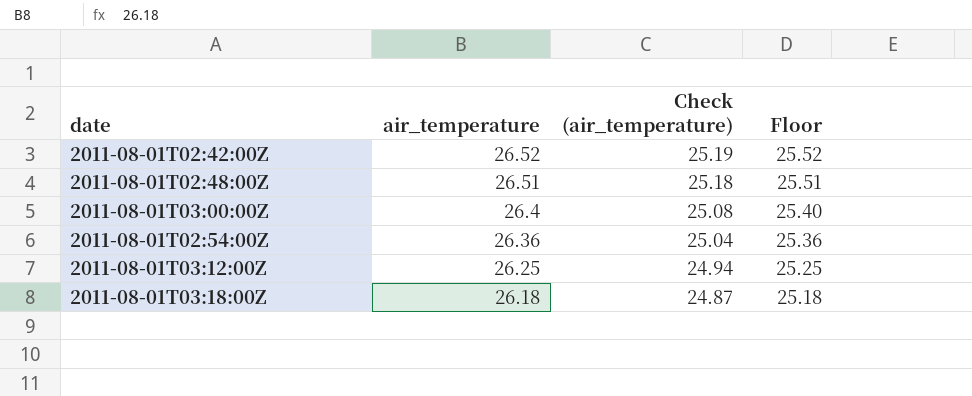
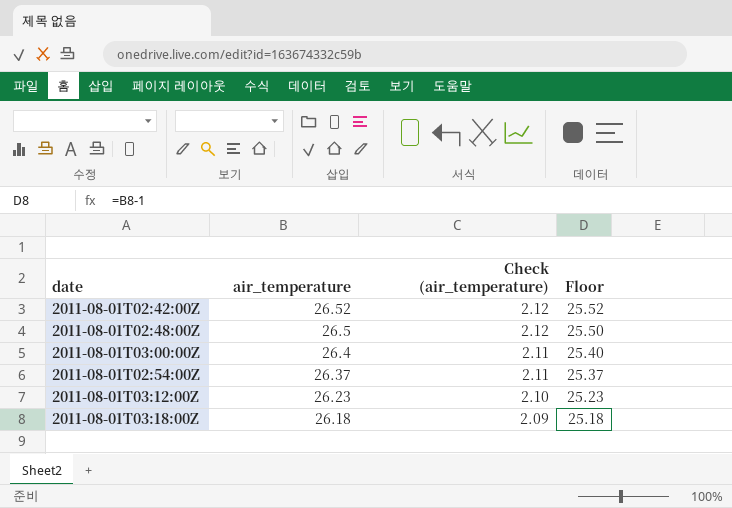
column Check (air_temperature) | formula: [air_temperature] * 0.95 -> [air_temperature] * 0.08
2011-08-01T02:48:00Z | air_temperature: 26.51 -> 26.5
2011-08-01T02:48:00Z | Floor: 25.51 -> 25.50
2011-08-01T02:54:00Z | air_temperature: 26.36 -> 26.37
2011-08-01T02:54:00Z | Floor: 25.36 -> 25.37
2011-08-01T03:12:00Z | air_temperature: 26.25 -> 26.23
2011-08-01T03:12:00Z | Floor: 25.25 -> 25.23

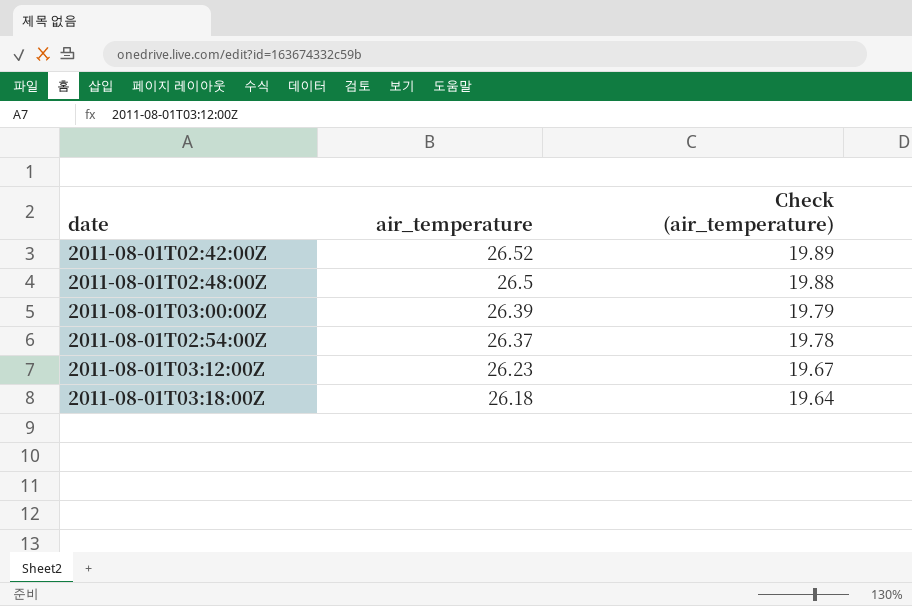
column Floor | formula: [air_temperature] - 1 -> none
column Check (air_temperature) | formula: [air_temperature] * 0.08 -> [air_temperature] * 0.75
2011-08-01T03:00:00Z | air_temperature: 26.4 -> 26.39

